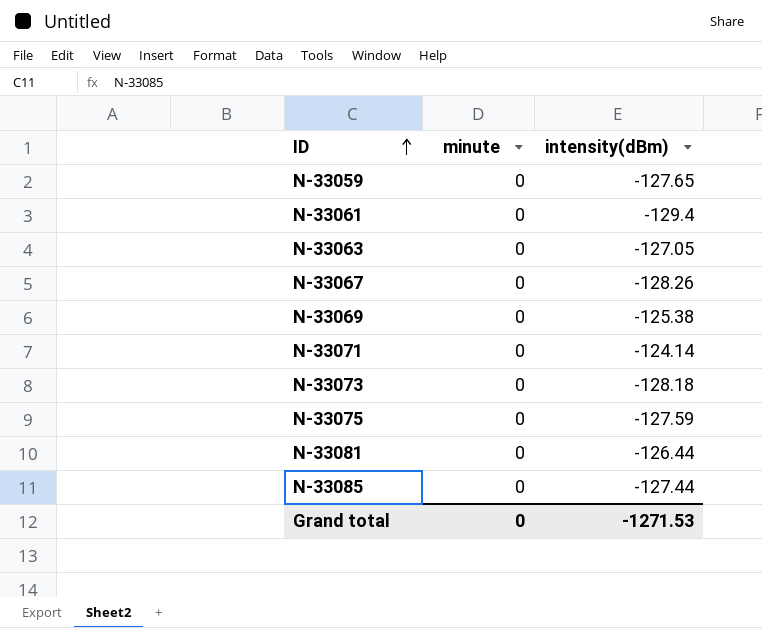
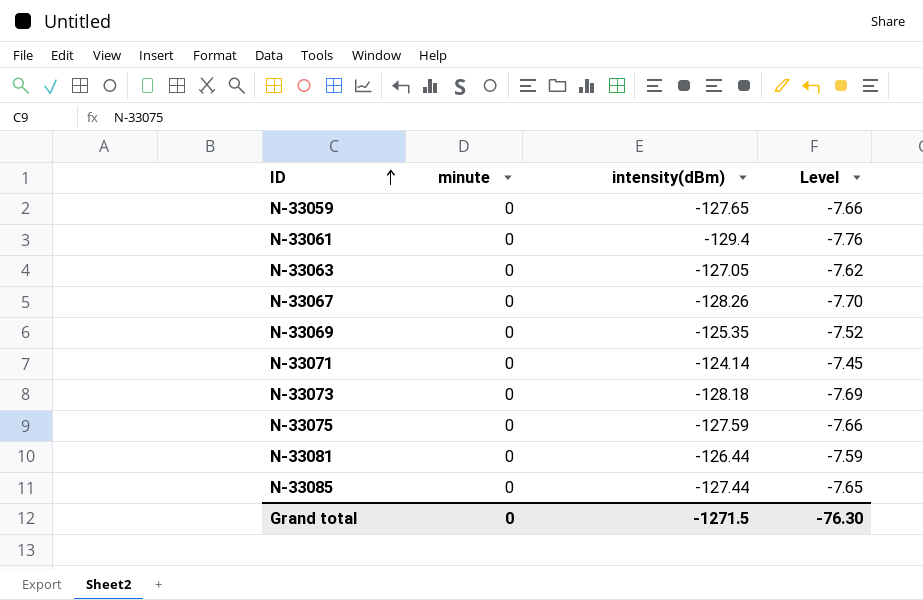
column Level | formula: none -> [intensity(dBm)] * 0.06
N-33069 | intensity(dBm): -125.38 -> -125.35
Grand total | intensity(dBm): -1271.53 -> -1271.5

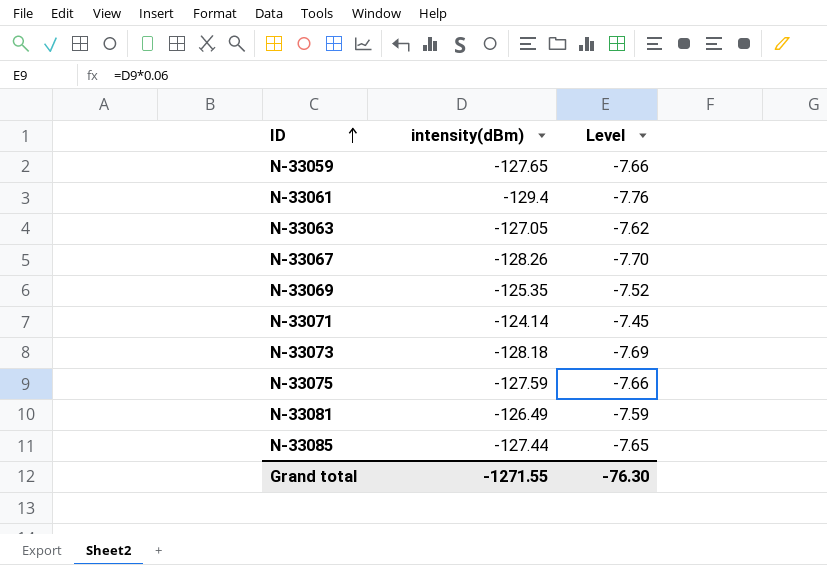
column minute | position: 2 -> none
N-33081 | intensity(dBm): -126.44 -> -126.49
Grand total | intensity(dBm): -1271.5 -> -1271.55

